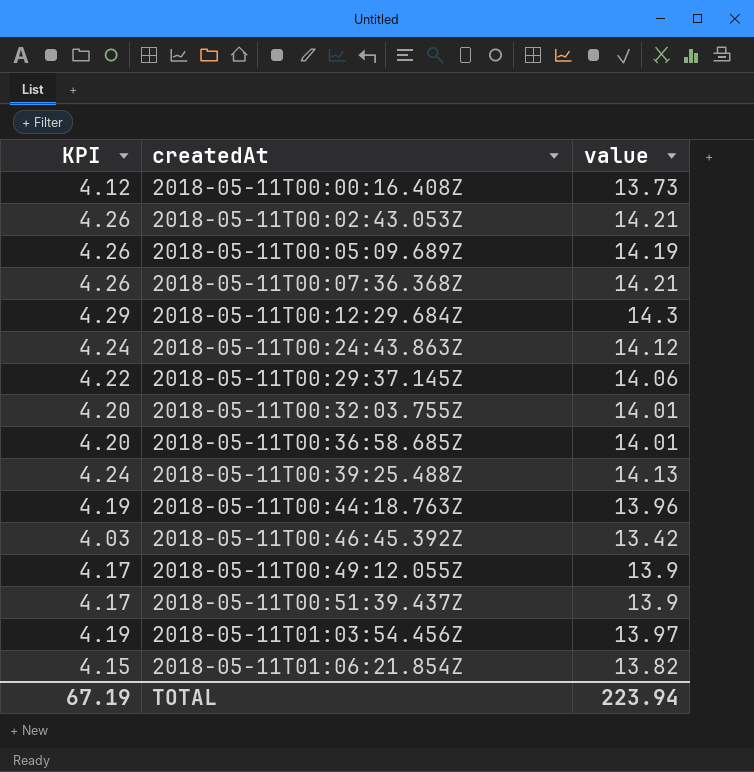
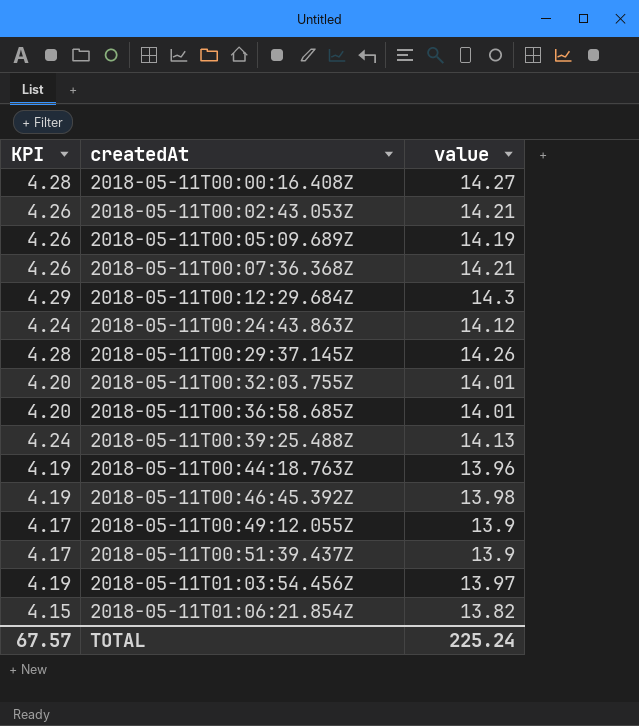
2018-05-11T00:00:16.408Z | KPI: 4.12 -> 4.28
2018-05-11T00:00:16.408Z | value: 13.73 -> 14.27
2018-05-11T00:29:37.145Z | KPI: 4.22 -> 4.28
2018-05-11T00:29:37.145Z | value: 14.06 -> 14.26
2018-05-11T00:46:45.392Z | KPI: 4.03 -> 4.19
2018-05-11T00:46:45.392Z | value: 13.42 -> 13.98
TOTAL | KPI: 67.19 -> 67.57
TOTAL | value: 223.94 -> 225.24

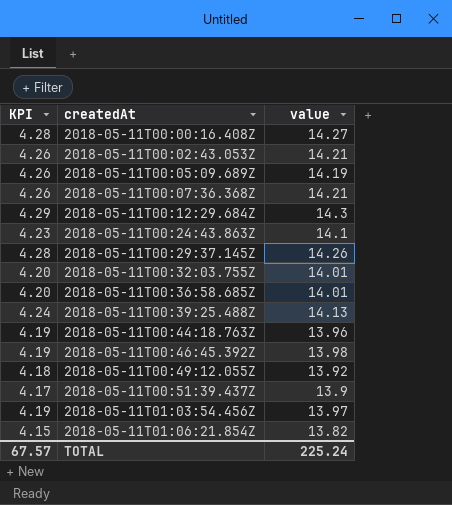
2018-05-11T00:24:43.863Z | KPI: 4.24 -> 4.23
2018-05-11T00:24:43.863Z | value: 14.12 -> 14.1
2018-05-11T00:49:12.055Z | KPI: 4.17 -> 4.18
2018-05-11T00:49:12.055Z | value: 13.9 -> 13.92

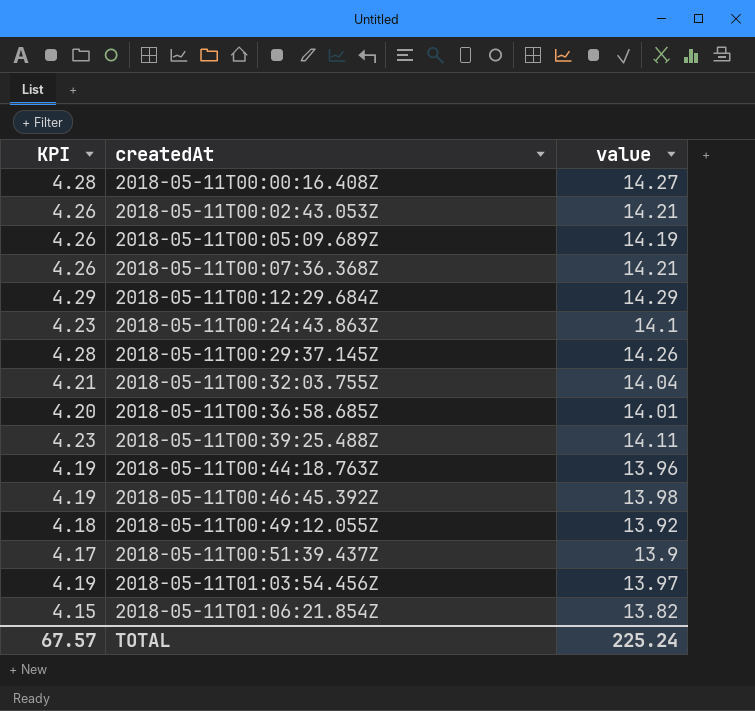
2018-05-11T00:12:29.684Z | value: 14.3 -> 14.29
2018-05-11T00:32:03.755Z | KPI: 4.20 -> 4.21
2018-05-11T00:32:03.755Z | value: 14.01 -> 14.04
2018-05-11T00:39:25.488Z | KPI: 4.24 -> 4.23
2018-05-11T00:39:25.488Z | value: 14.13 -> 14.11

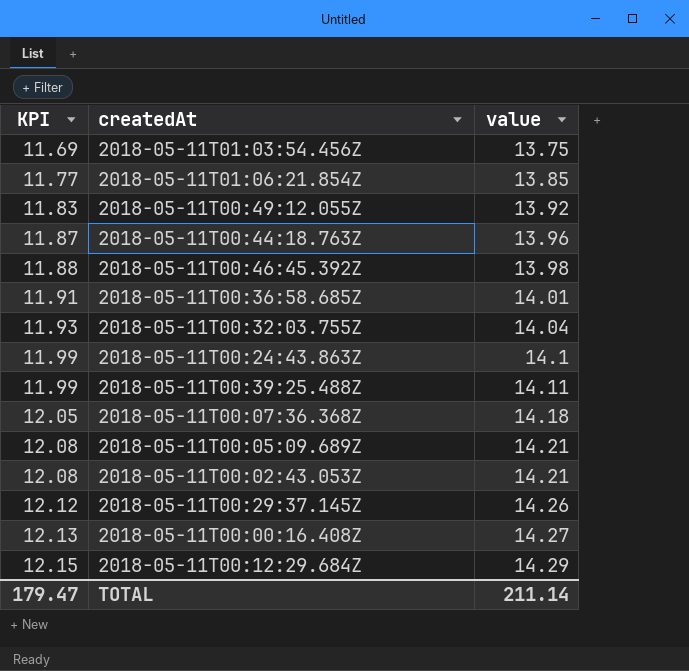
row order: createdAt ascending -> KPI ascending
column KPI | formula: [value] * 0.3 -> [value] * 0.85
row 2018-05-11T00:51:39.437Z: 4.17 | 13.9 -> none
2018-05-11T01:03:54.456Z | value: 13.97 -> 13.75
2018-05-11T01:06:21.854Z | value: 13.82 -> 13.85
2018-05-11T00:07:36.368Z | value: 14.21 -> 14.18
2018-05-11T00:05:09.689Z | value: 14.19 -> 14.21
TOTAL | KPI: 67.57 -> 179.47
TOTAL | value: 225.24 -> 211.14

